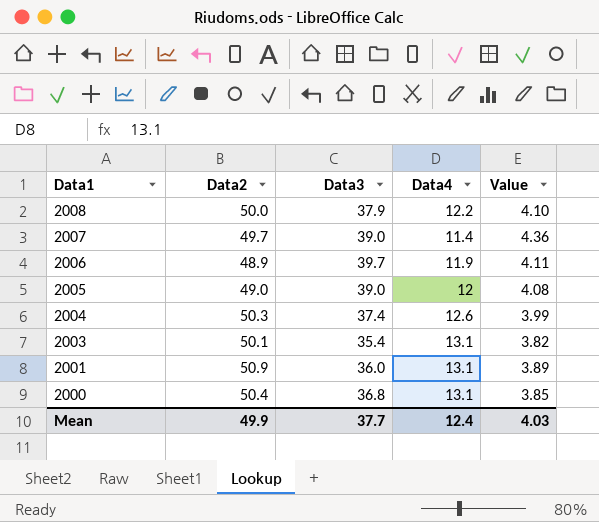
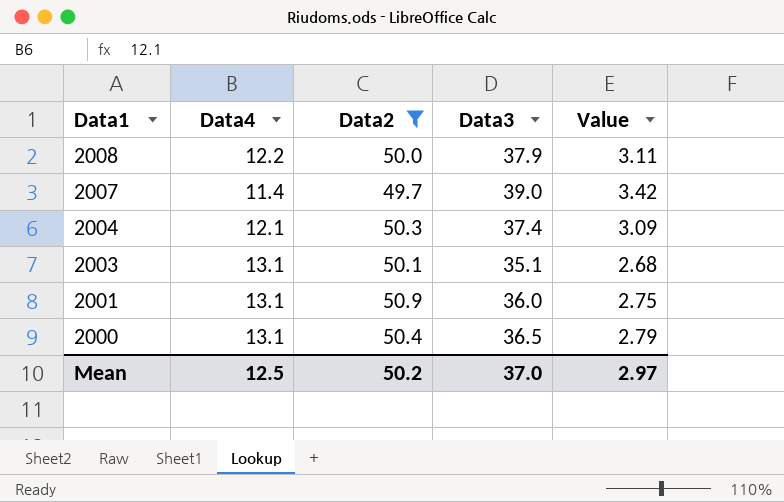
filter: none -> Data2 >= 49.7
column Data4 | position: 4 -> 2
column Value | formula: [Data2] / [Data4] -> [Data3] / [Data4]
2004 | Data4: 12.6 -> 12.1
2003 | Data3: 35.4 -> 35.1
2000 | Data3: 36.8 -> 36.5
Mean | Data4: 12.4 -> 12.5
Mean | Data2: 49.9 -> 50.2
Mean | Data3: 37.7 -> 37.0
Mean | Value: 4.03 -> 2.97

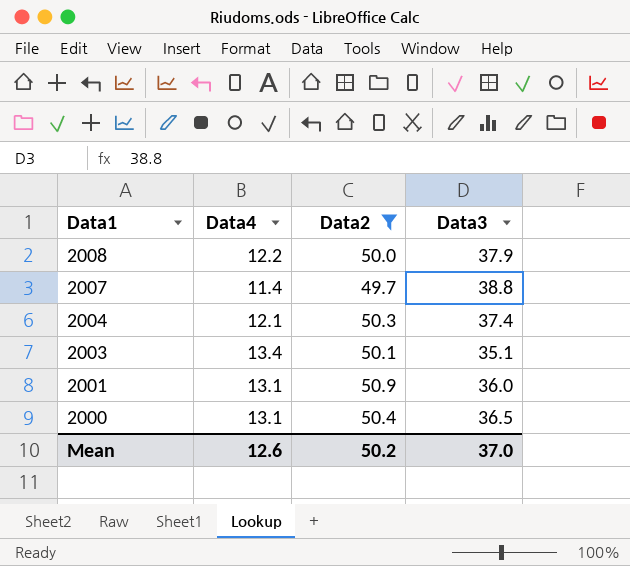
column Value | formula: [Data3] / [Data4] -> none
2007 | Data3: 39.0 -> 38.8
2003 | Data4: 13.1 -> 13.4
Mean | Data4: 12.5 -> 12.6

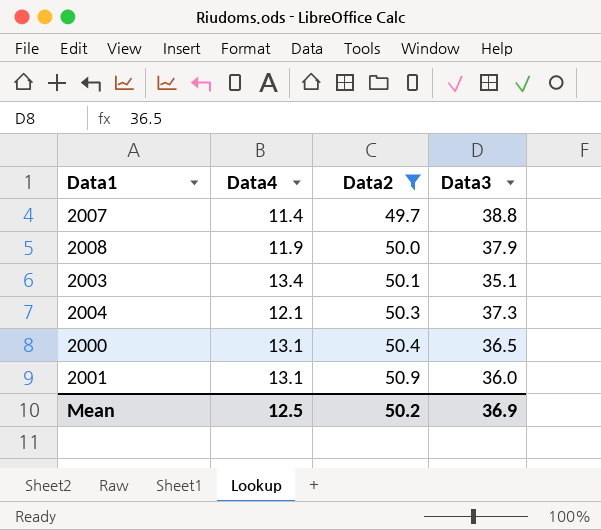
row order: Data1 descending -> Data2 ascending
2008 | Data4: 12.2 -> 11.9
2004 | Data3: 37.4 -> 37.3
Mean | Data4: 12.6 -> 12.5
Mean | Data3: 37.0 -> 36.9

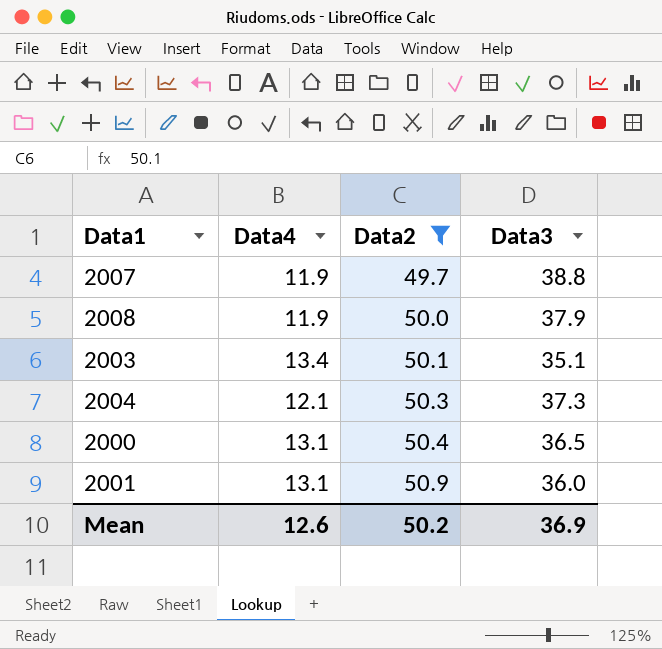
2007 | Data4: 11.4 -> 11.9
Mean | Data4: 12.5 -> 12.6

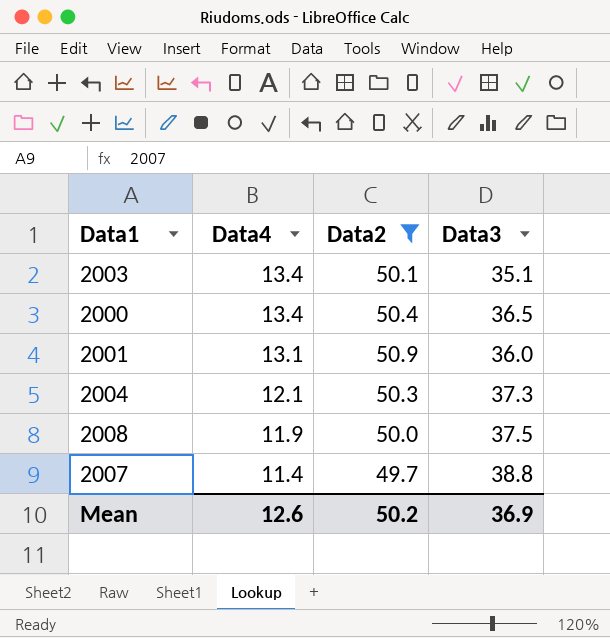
row order: Data2 ascending -> Data4 descending
2000 | Data4: 13.1 -> 13.4
2008 | Data3: 37.9 -> 37.5
2007 | Data4: 11.9 -> 11.4

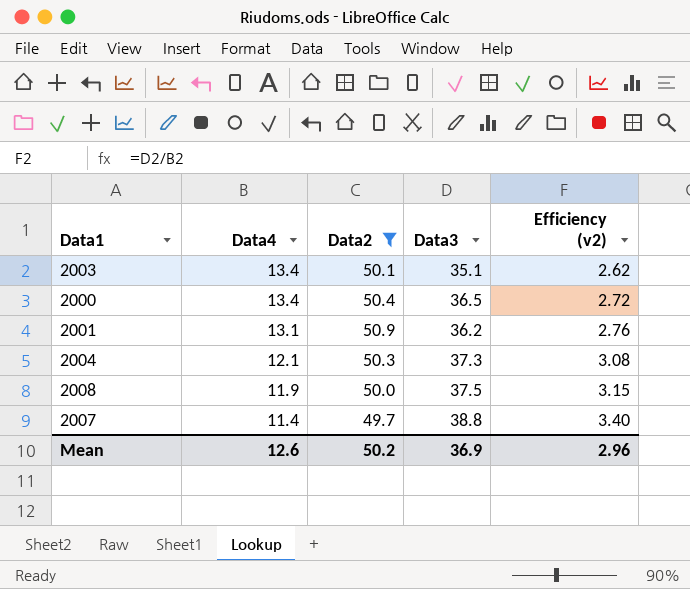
column Efficiency (v2) | formula: none -> [Data3] / [Data4]
2001 | Data3: 36.0 -> 36.2

